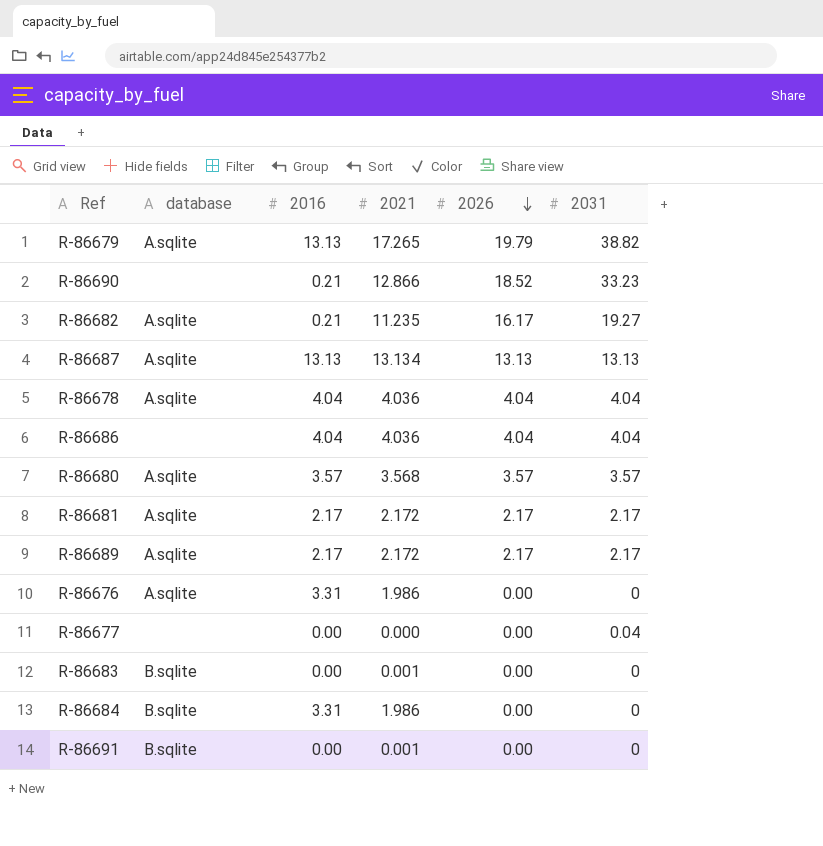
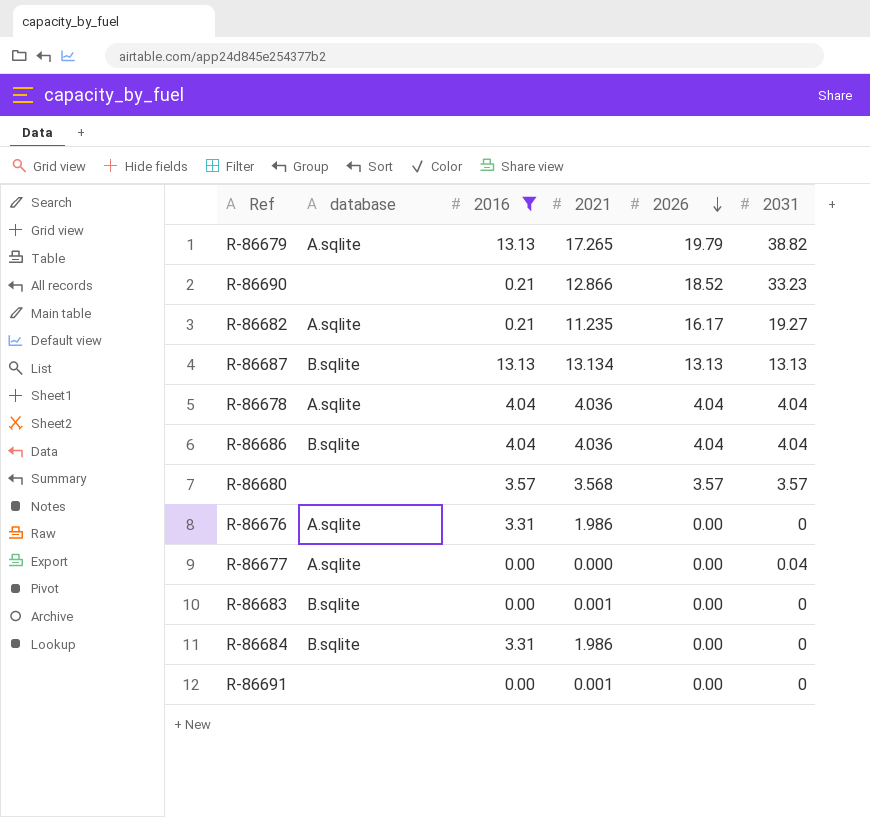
filter: none -> 2016 != 2.17
R-86687 | database: A.sqlite -> B.sqlite
R-86686 | database: none -> B.sqlite
R-86680 | database: A.sqlite -> none
R-86677 | database: none -> A.sqlite
R-86691 | database: B.sqlite -> none

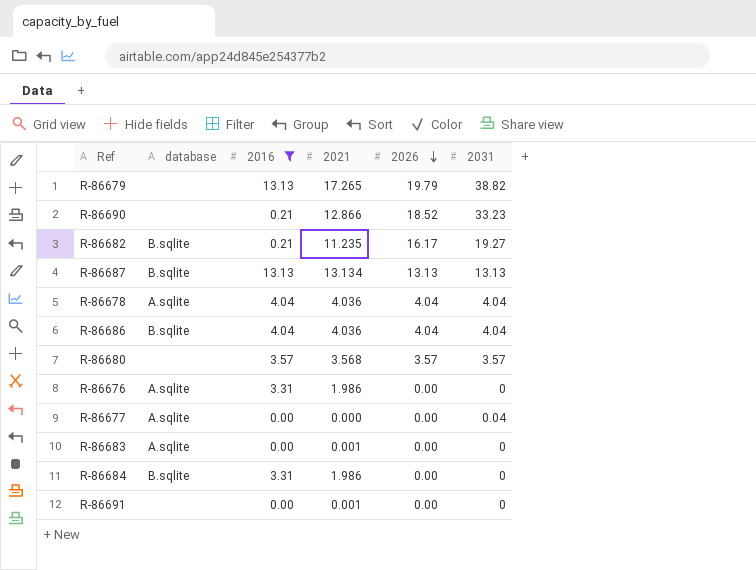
R-86679 | database: A.sqlite -> none
R-86682 | database: A.sqlite -> B.sqlite
R-86683 | database: B.sqlite -> A.sqlite

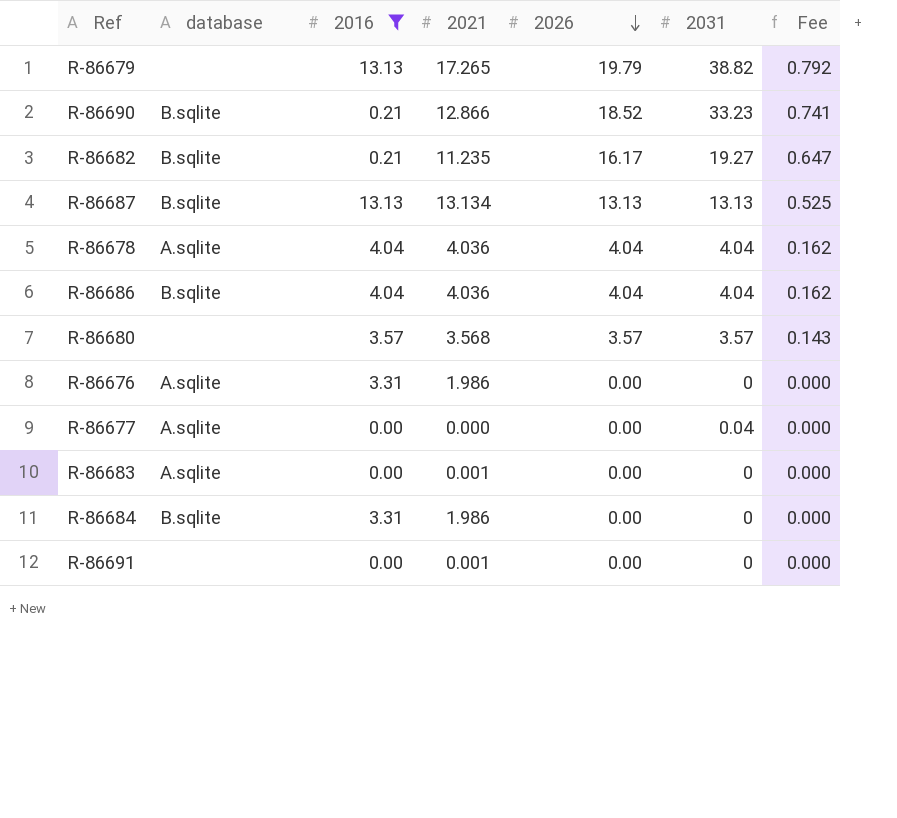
column Fee | formula: none -> [2026] * 0.04
R-86690 | database: none -> B.sqlite

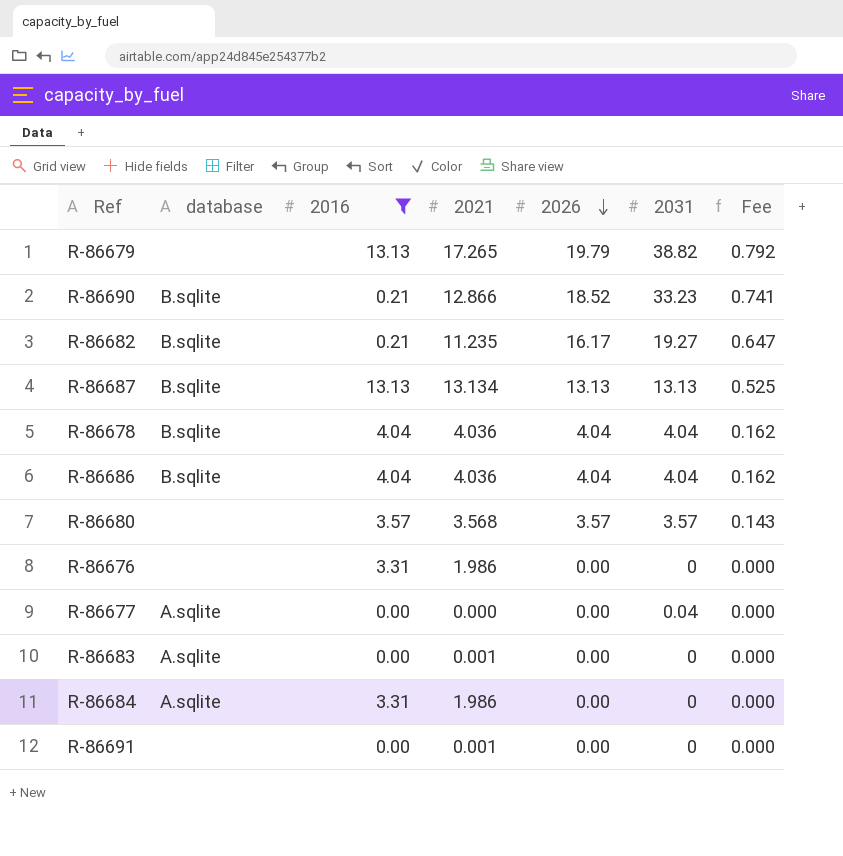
R-86678 | database: A.sqlite -> B.sqlite
R-86676 | database: A.sqlite -> none
R-86684 | database: B.sqlite -> A.sqlite

